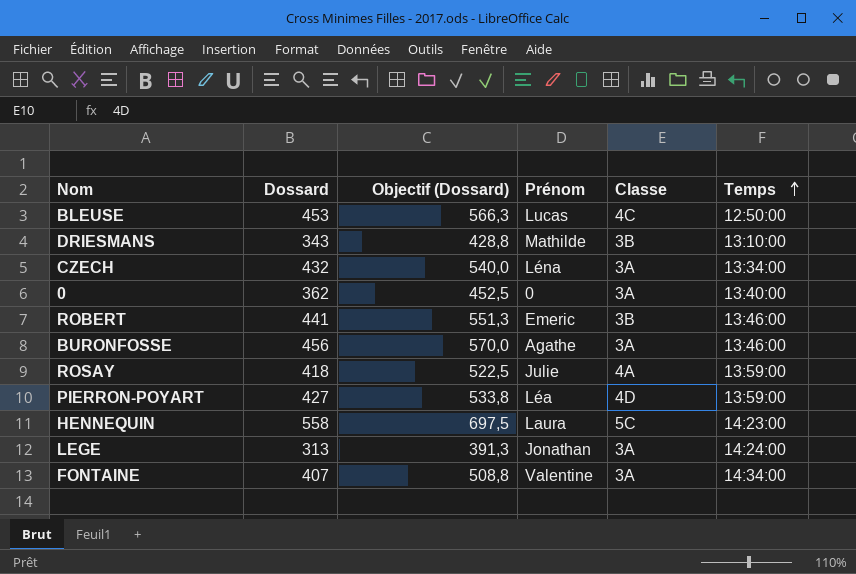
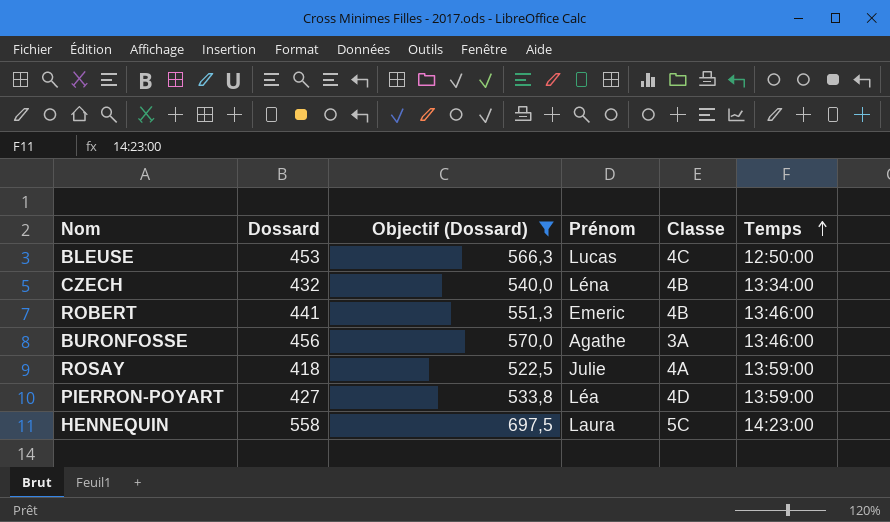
filter: none -> Objectif (Dossard) >= 522,5
CZECH | Classe: 3A -> 4B
ROBERT | Classe: 3B -> 4B

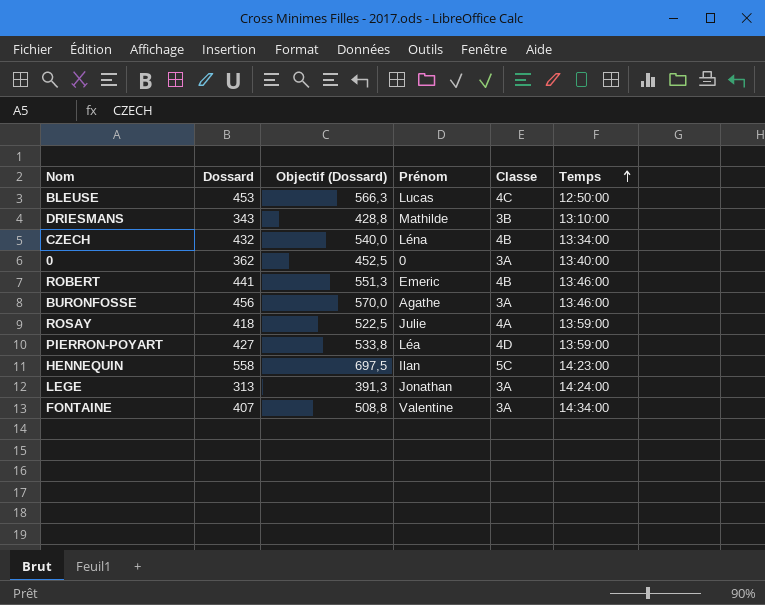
filter: Objectif (Dossard) >= 522,5 -> none
HENNEQUIN | Prénom: Laura -> Ilan

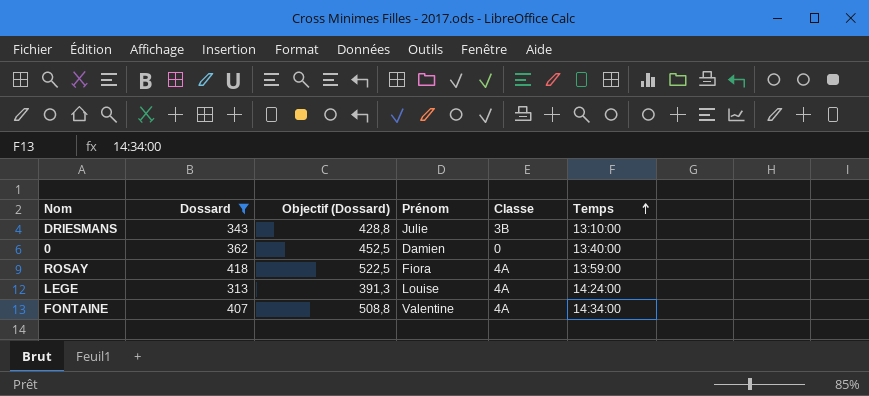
filter: none -> Dossard <= 418
DRIESMANS | Prénom: Mathilde -> Julie
0 | Prénom: 0 -> Damien
0 | Classe: 3A -> 0
ROSAY | Prénom: Julie -> Fiora
LEGE | Prénom: Jonathan -> Louise
LEGE | Classe: 3A -> 4A
FONTAINE | Classe: 3A -> 4A

